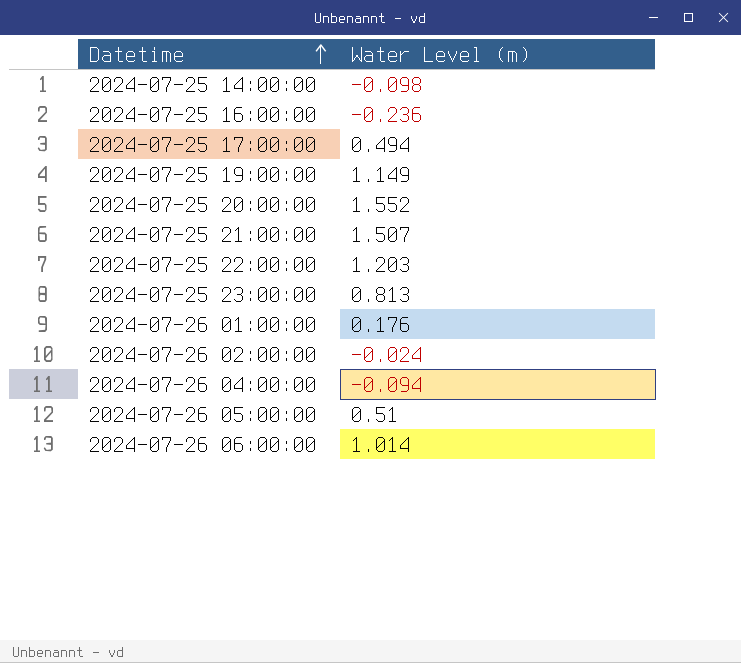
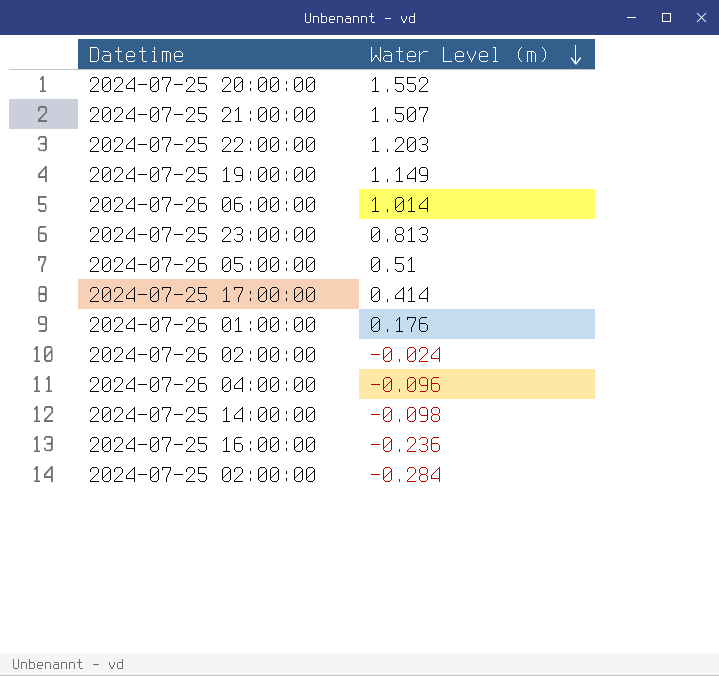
row order: Datetime ascending -> Water Level (m) descending
2024-07-25 17:00:00 | Water Level (m): 0.494 -> 0.414
2024-07-26 04:00:00 | Water Level (m): -0.094 -> -0.096
row 2024-07-25 02:00:00: none -> -0.284

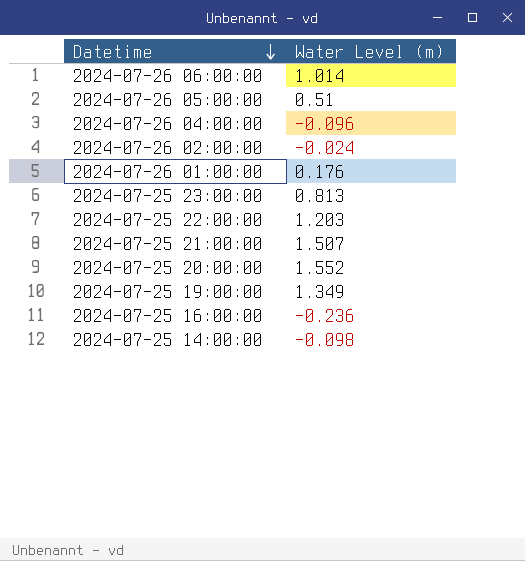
row order: Water Level (m) descending -> Datetime descending
row 2024-07-25 17:00:00: 0.414 -> none
row 2024-07-25 02:00:00: -0.284 -> none
2024-07-25 19:00:00 | Water Level (m): 1.149 -> 1.349

